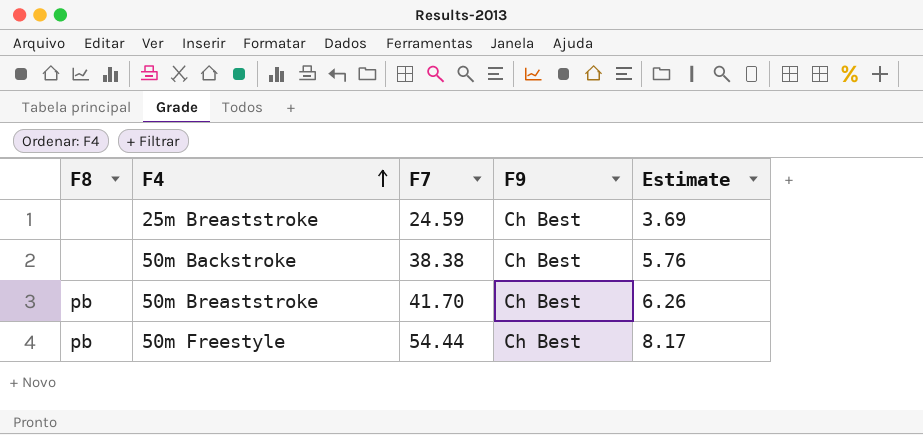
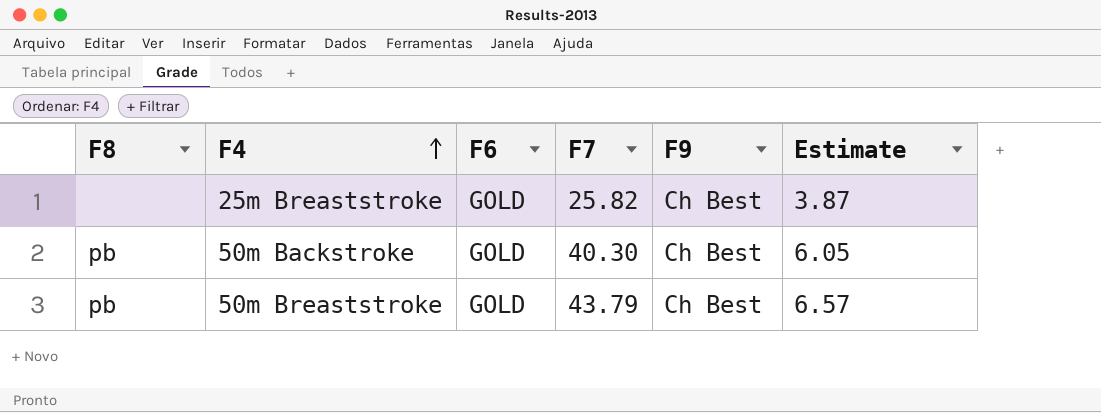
column F6 | position: none -> 3
row 50m Freestyle: pb | 54.44 | Ch Best | 8.17 -> none
25m Breaststroke | F7: 24.59 -> 25.82
25m Breaststroke | Estimate: 3.69 -> 3.87
50m Backstroke | F8: none -> pb
50m Backstroke | F7: 38.38 -> 40.30
50m Backstroke | Estimate: 5.76 -> 6.05
50m Breaststroke | F7: 41.70 -> 43.79
50m Breaststroke | Estimate: 6.26 -> 6.57

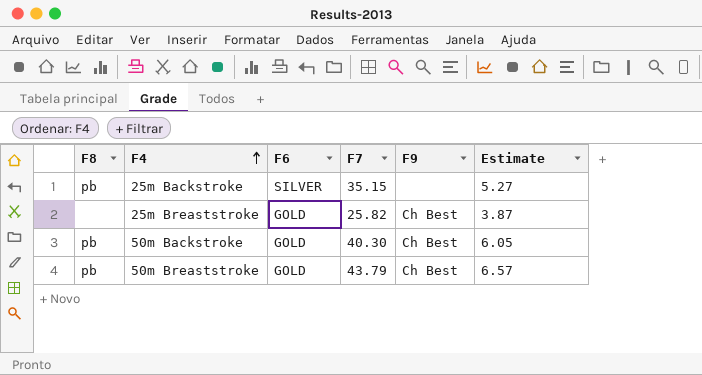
row 25m Backstroke: none -> pb | SILVER | 35.15 | none | 5.27

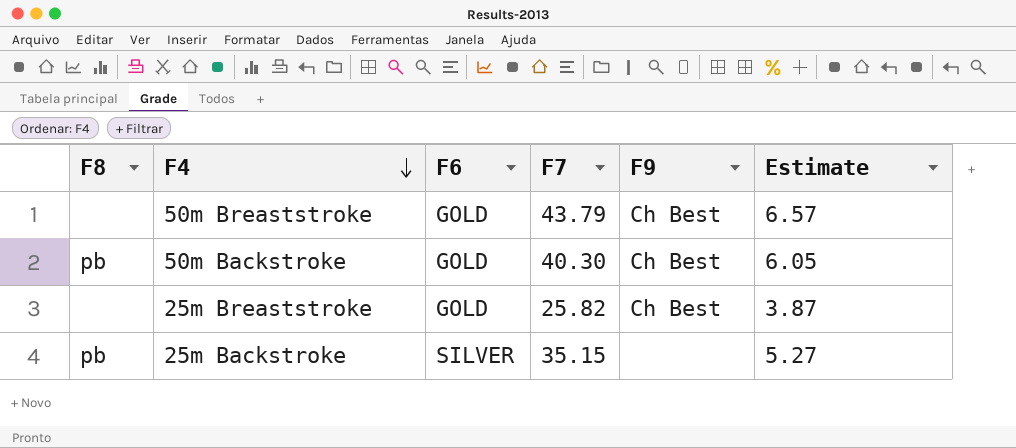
row order: F4 ascending -> F4 descending
50m Breaststroke | F8: pb -> none

